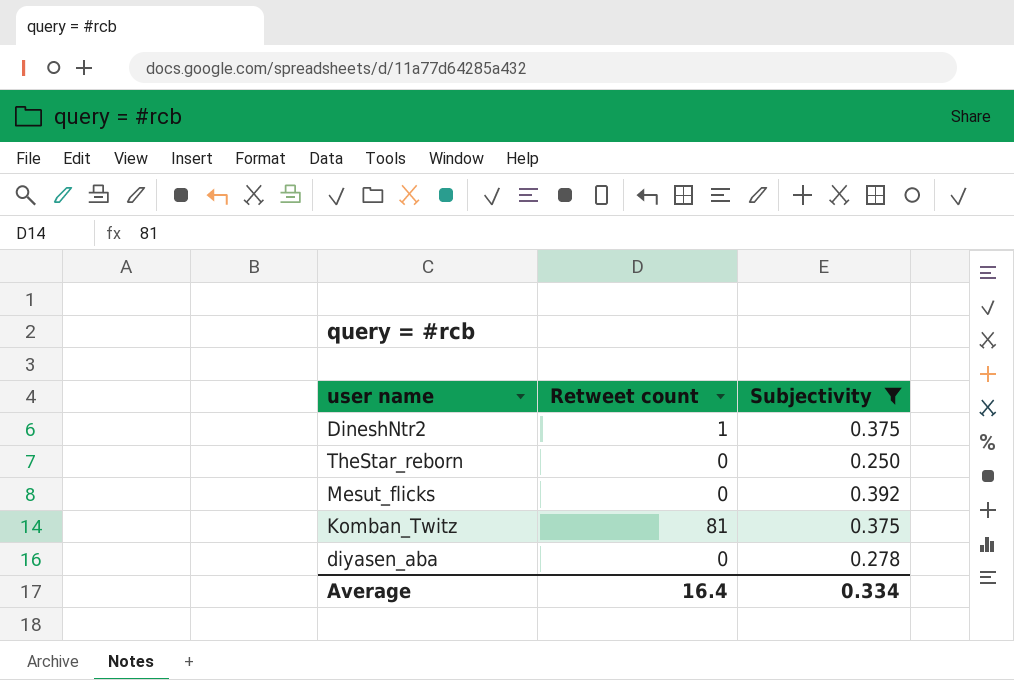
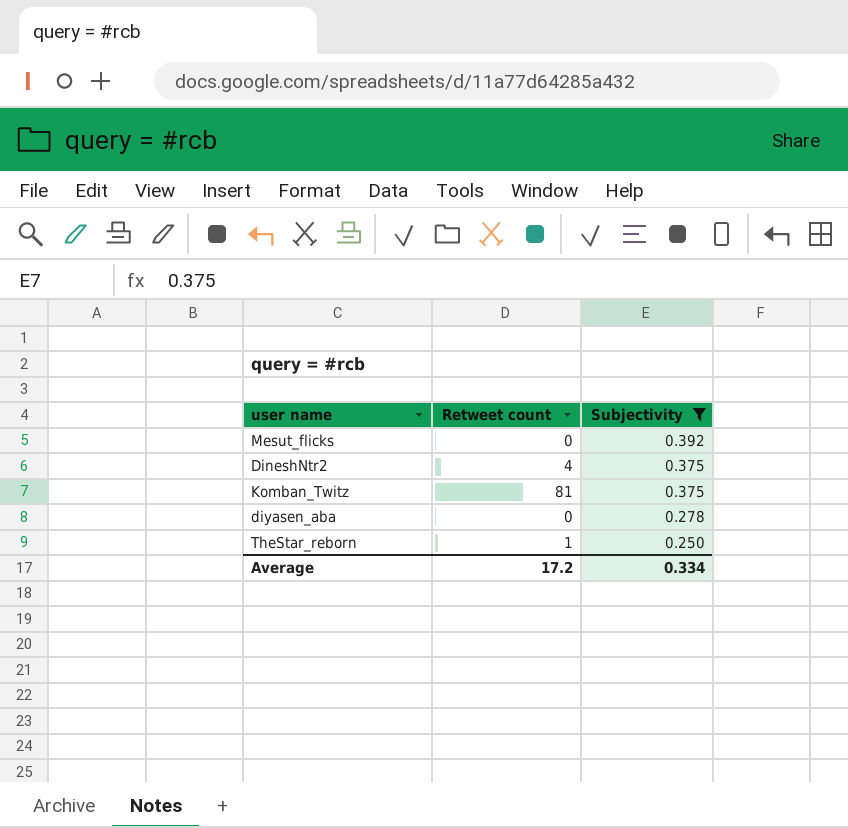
row order: none -> Subjectivity descending
DineshNtr2 | Retweet count: 1 -> 4
TheStar_reborn | Retweet count: 0 -> 1
Average | Retweet count: 16.4 -> 17.2

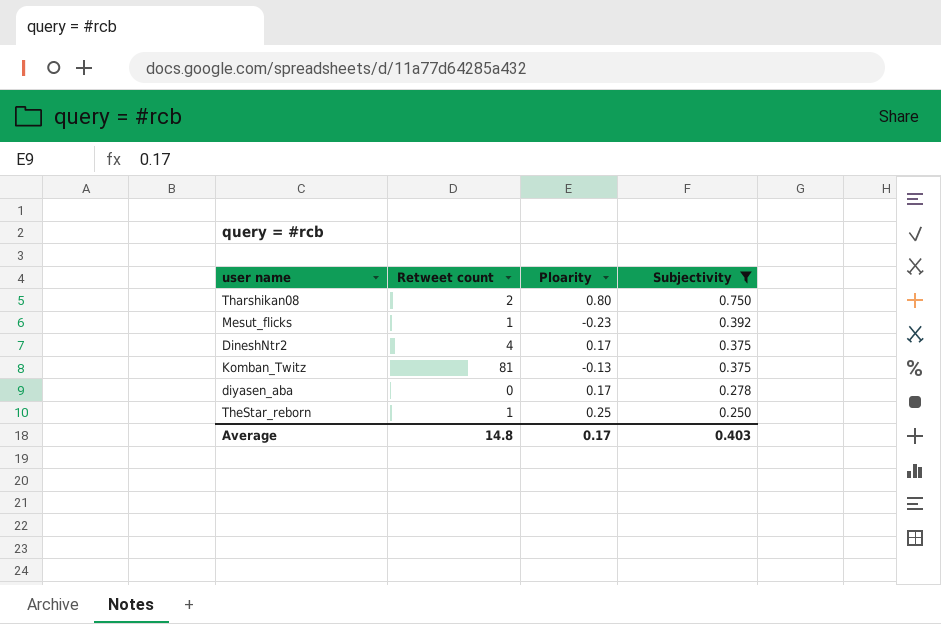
column Ploarity | position: none -> 3
row Tharshikan08: none -> 2 | 0.80 | 0.750
Mesut_flicks | Retweet count: 0 -> 1
Average | Retweet count: 17.2 -> 14.8
Average | Subjectivity: 0.334 -> 0.403

